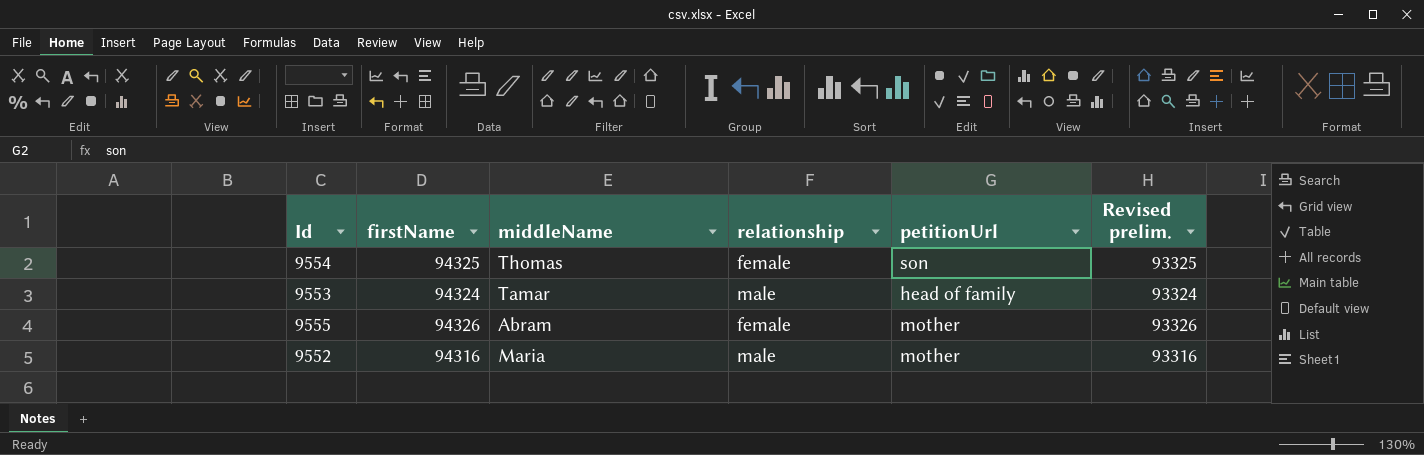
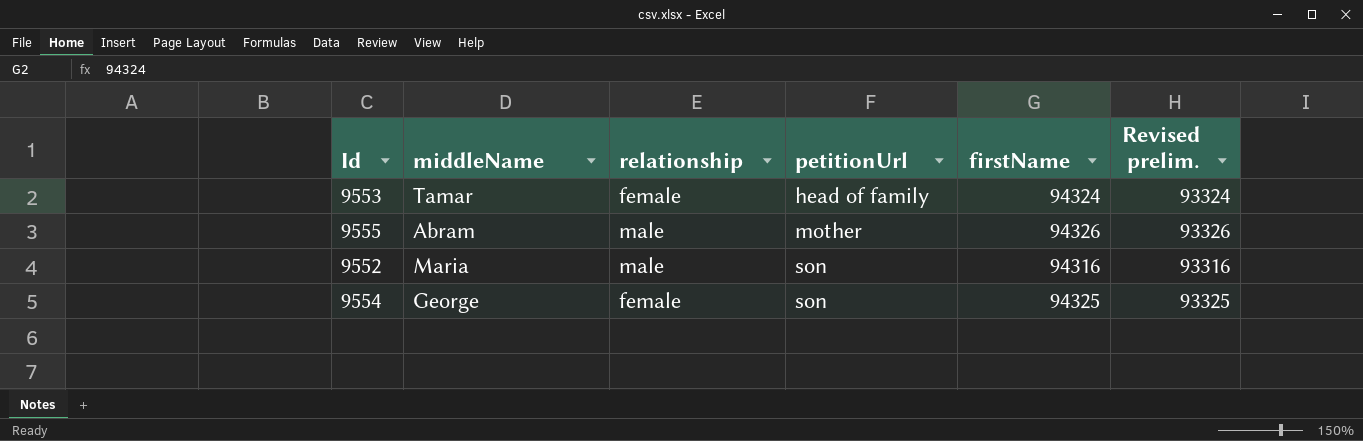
row order: none -> petitionUrl ascending
column firstName | position: 2 -> 5
9553 | relationship: male -> female
9555 | relationship: female -> male
9552 | petitionUrl: mother -> son
9554 | middleName: Thomas -> George

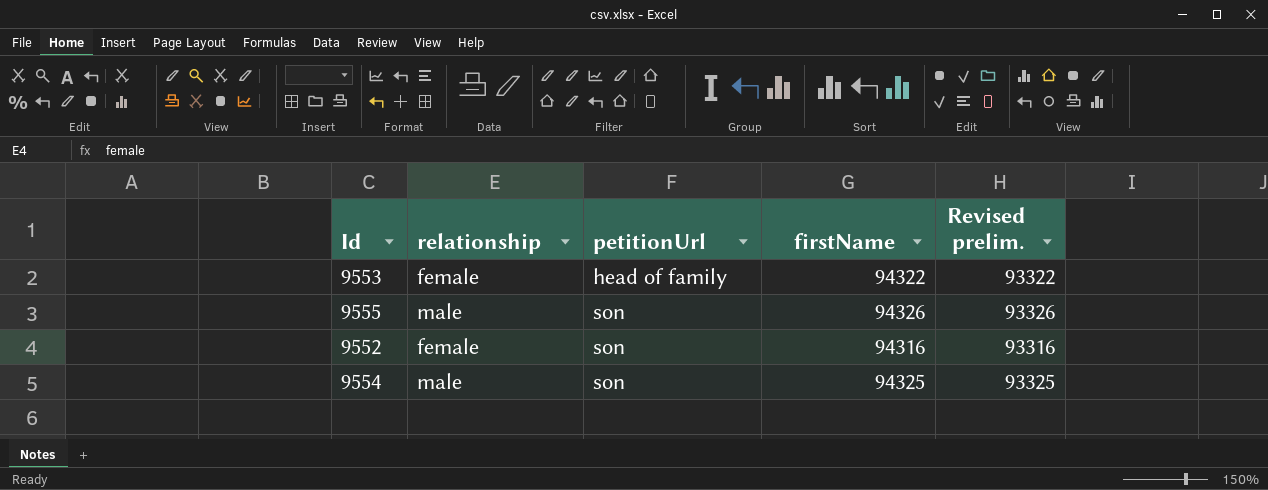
column middleName | position: 2 -> none
9553 | firstName: 94324 -> 94322
9553 | Revised prelim.: 93324 -> 93322
9555 | petitionUrl: mother -> son
9552 | relationship: male -> female
9554 | relationship: female -> male

